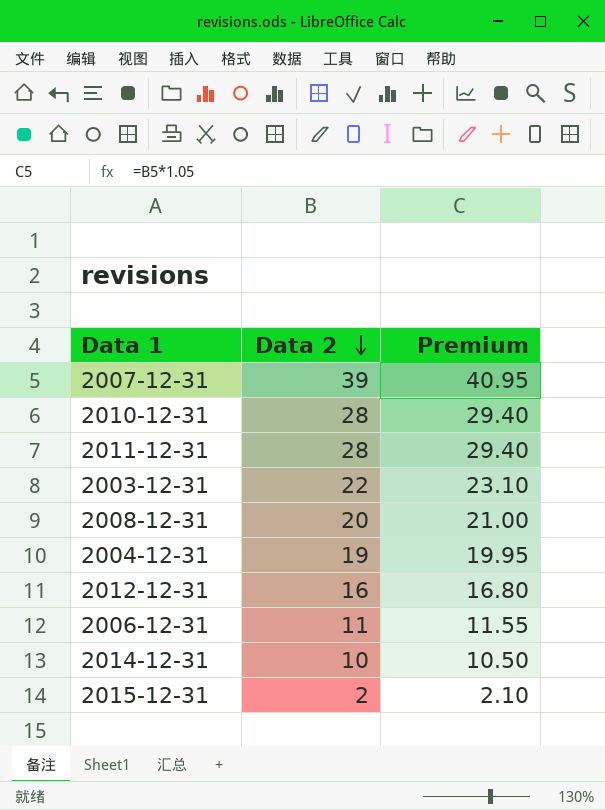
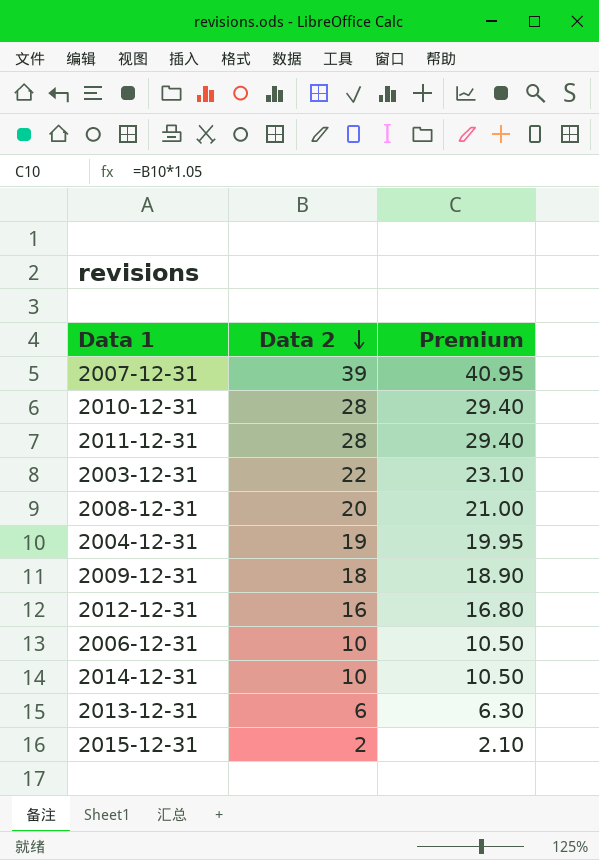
row 2009-12-31: none -> 18 | 18.90
2006-12-31 | Data 2: 11 -> 10
2006-12-31 | Premium: 11.55 -> 10.50
row 2013-12-31: none -> 6 | 6.30

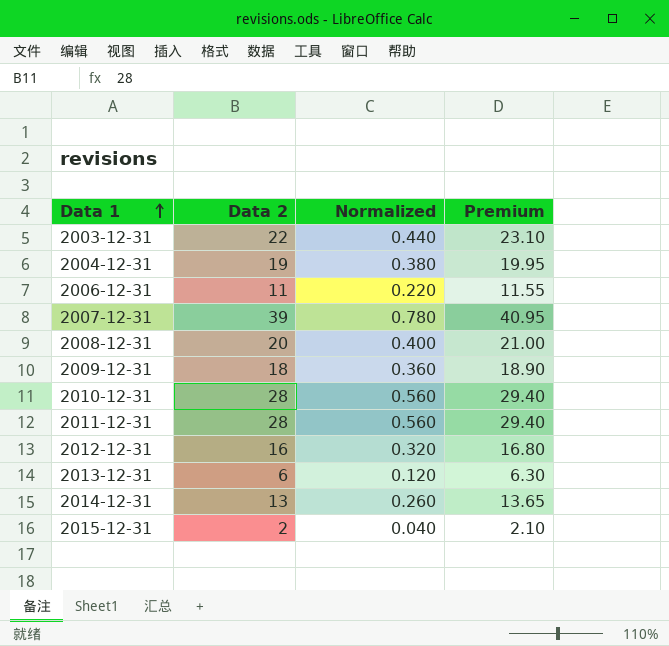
row order: Data 2 descending -> Data 1 ascending
column Normalized | formula: none -> [Data 2] * 0.02
2006-12-31 | Data 2: 10 -> 11
2006-12-31 | Premium: 10.50 -> 11.55
2014-12-31 | Data 2: 10 -> 13
2014-12-31 | Premium: 10.50 -> 13.65

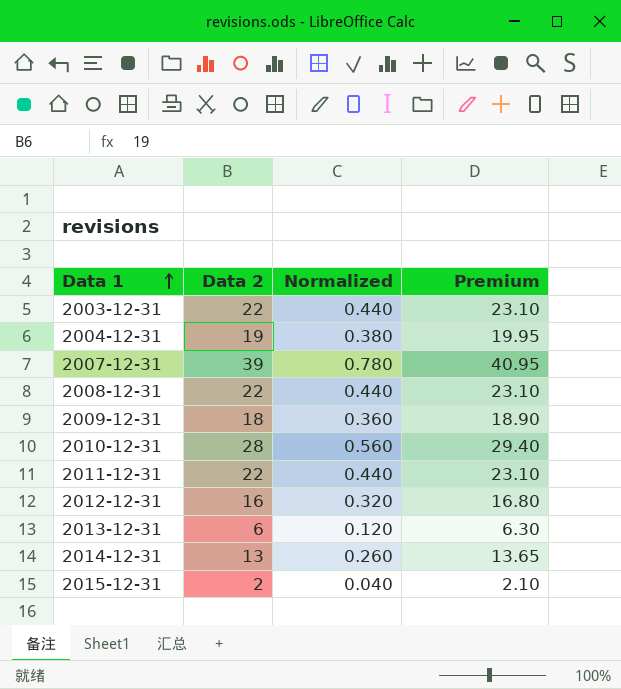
row 2006-12-31: 11 | 0.220 | 11.55 -> none
2008-12-31 | Data 2: 20 -> 22
2008-12-31 | Normalized: 0.400 -> 0.440
2008-12-31 | Premium: 21.00 -> 23.10
2011-12-31 | Data 2: 28 -> 22
2011-12-31 | Normalized: 0.560 -> 0.440
2011-12-31 | Premium: 29.40 -> 23.10

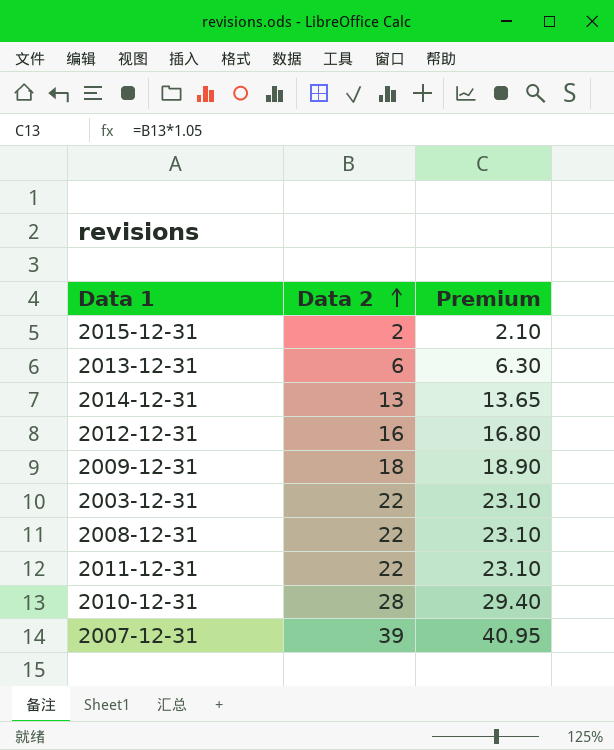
row order: Data 1 ascending -> Data 2 ascending
column Normalized | formula: [Data 2] * 0.02 -> none
row 2004-12-31: 19 | 0.380 | 19.95 -> none

